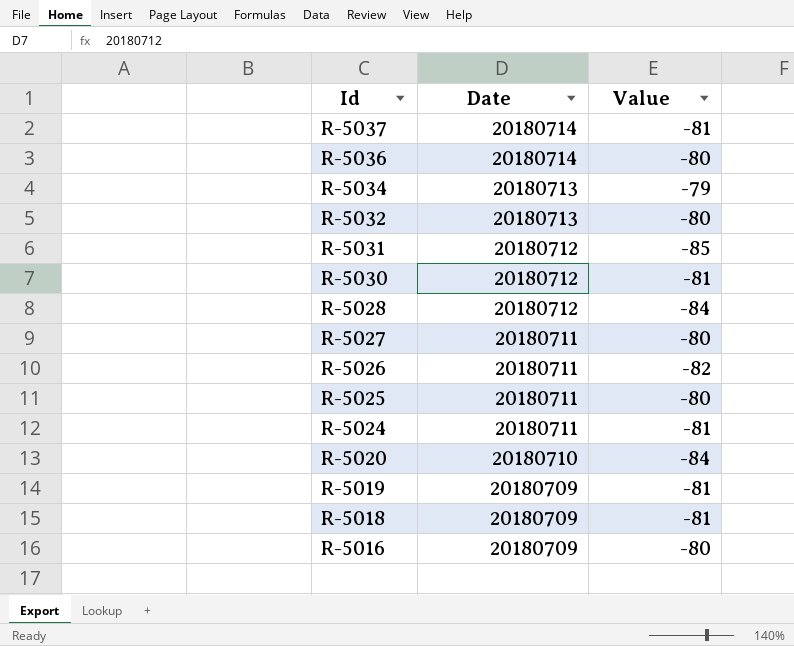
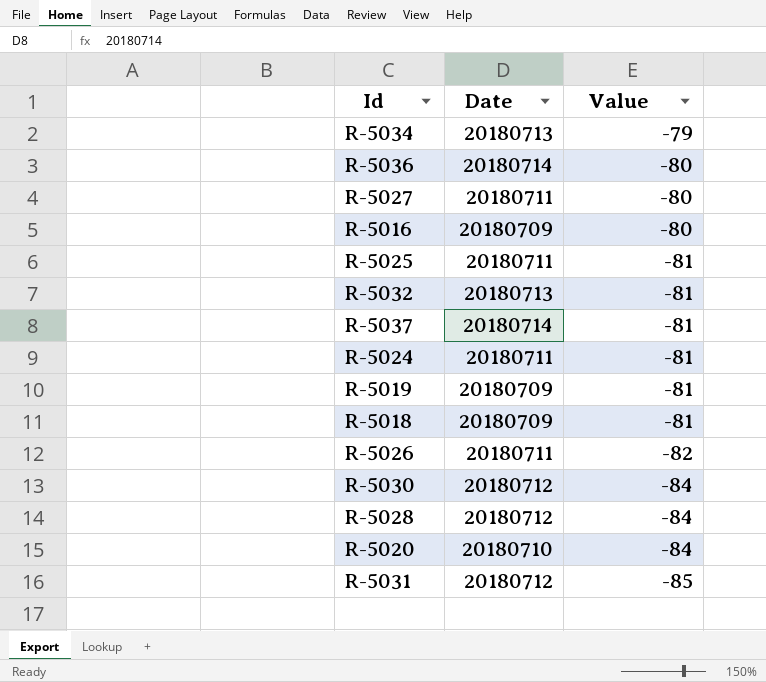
row order: Id descending -> Value descending
R-5025 | Value: -80 -> -81
R-5032 | Value: -80 -> -81
R-5030 | Value: -81 -> -84

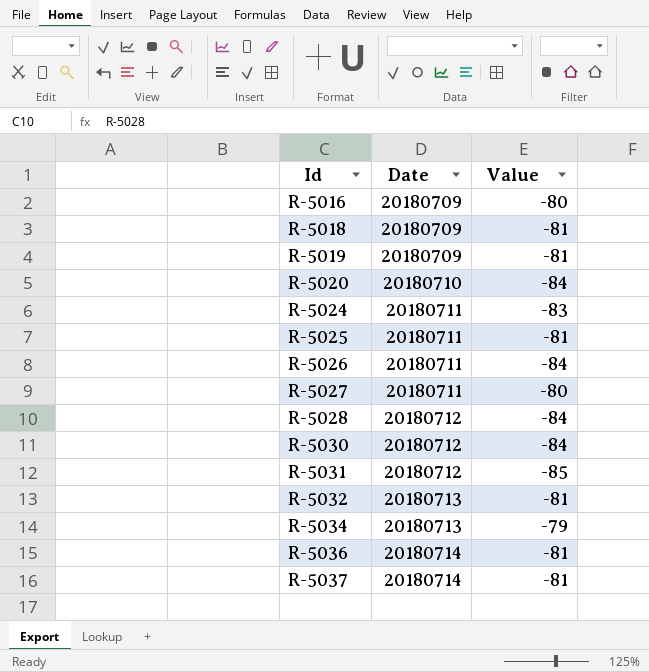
row order: Value descending -> Id ascending
R-5024 | Value: -81 -> -83
R-5026 | Value: -82 -> -84
R-5036 | Value: -80 -> -81

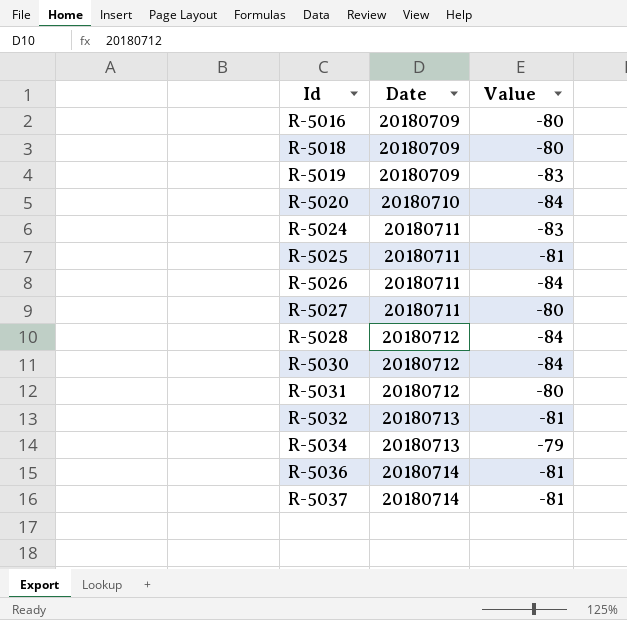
R-5018 | Value: -81 -> -80
R-5019 | Value: -81 -> -83
R-5031 | Value: -85 -> -80

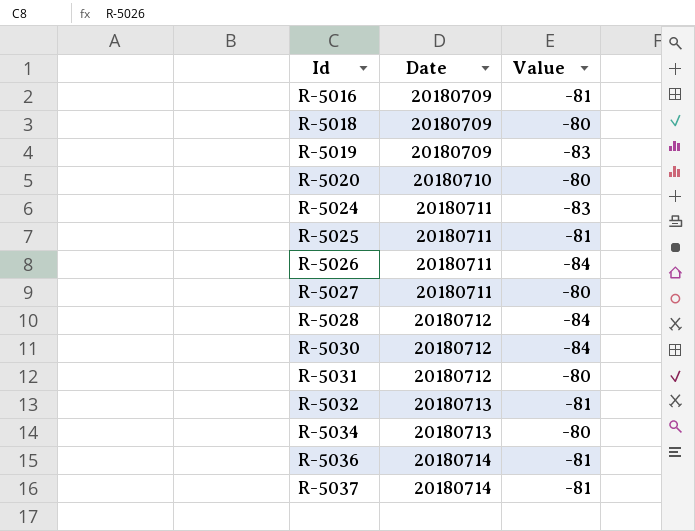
R-5016 | Value: -80 -> -81
R-5020 | Value: -84 -> -80
R-5034 | Value: -79 -> -80

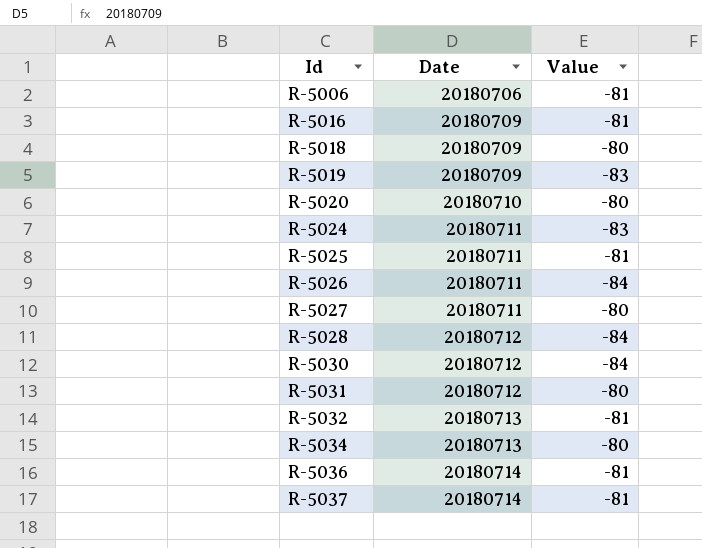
row R-5006: none -> 20180706 | -81

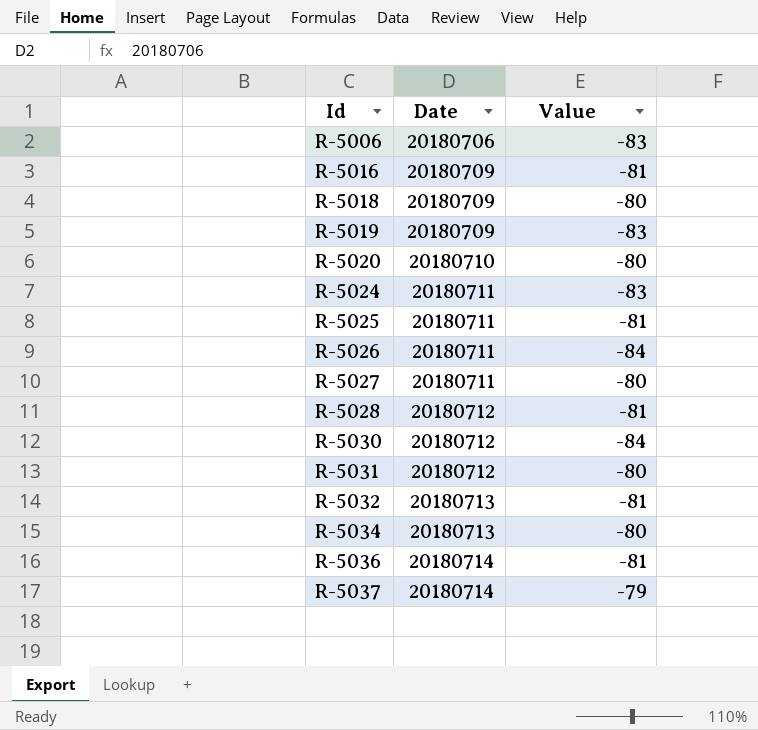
R-5006 | Value: -81 -> -83
R-5028 | Value: -84 -> -81
R-5037 | Value: -81 -> -79

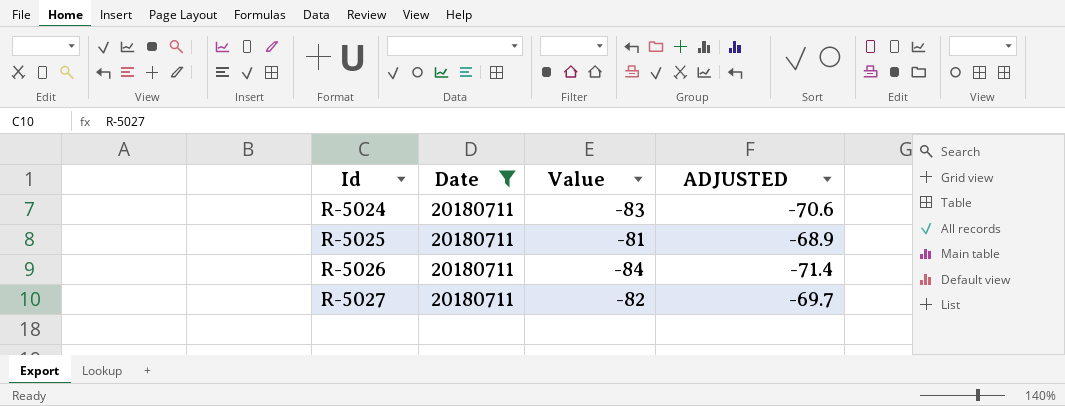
filter: none -> Date = 20180711
column ADJUSTED | formula: none -> [Value] * 0.85
R-5027 | Value: -80 -> -82

